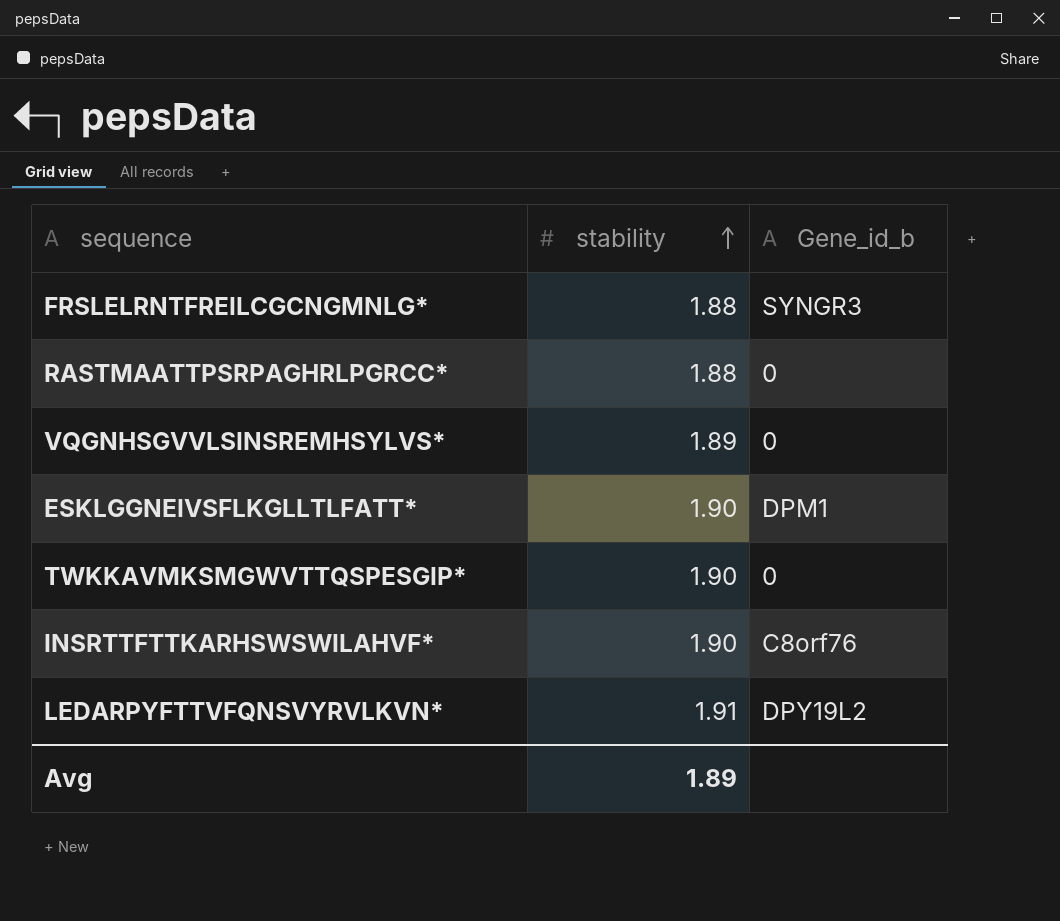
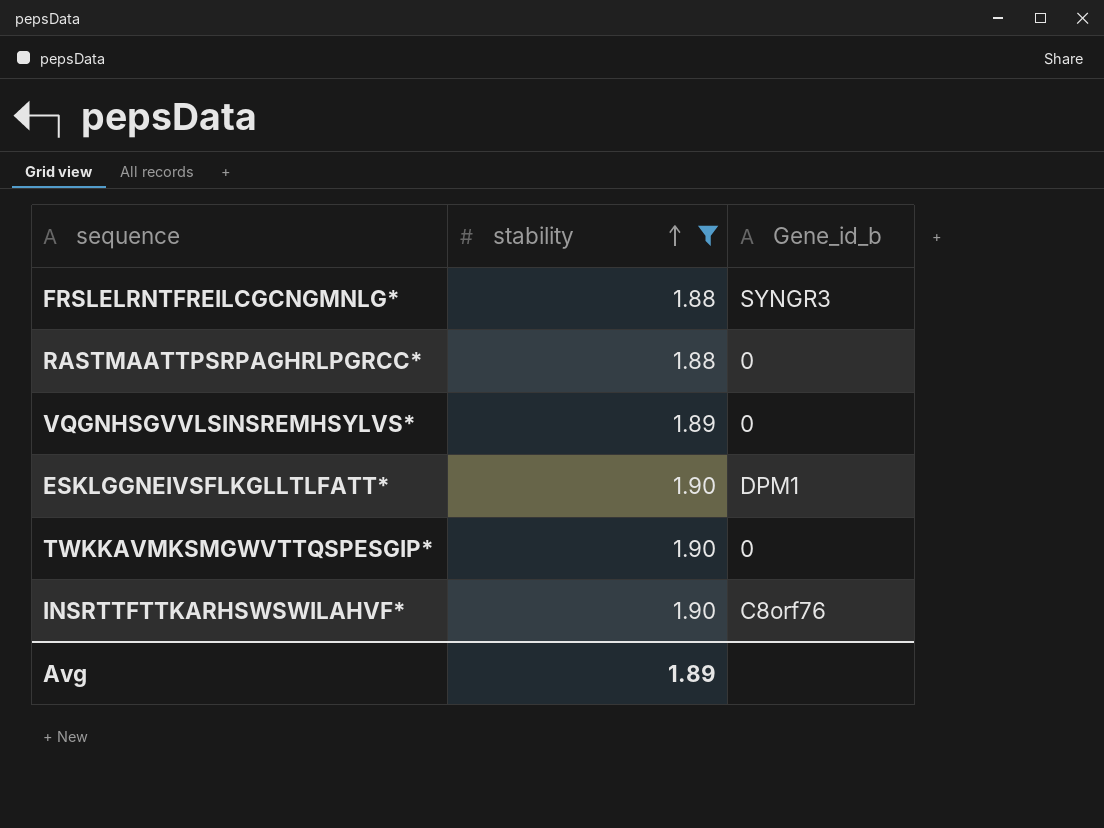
filter: none -> stability != 1.91

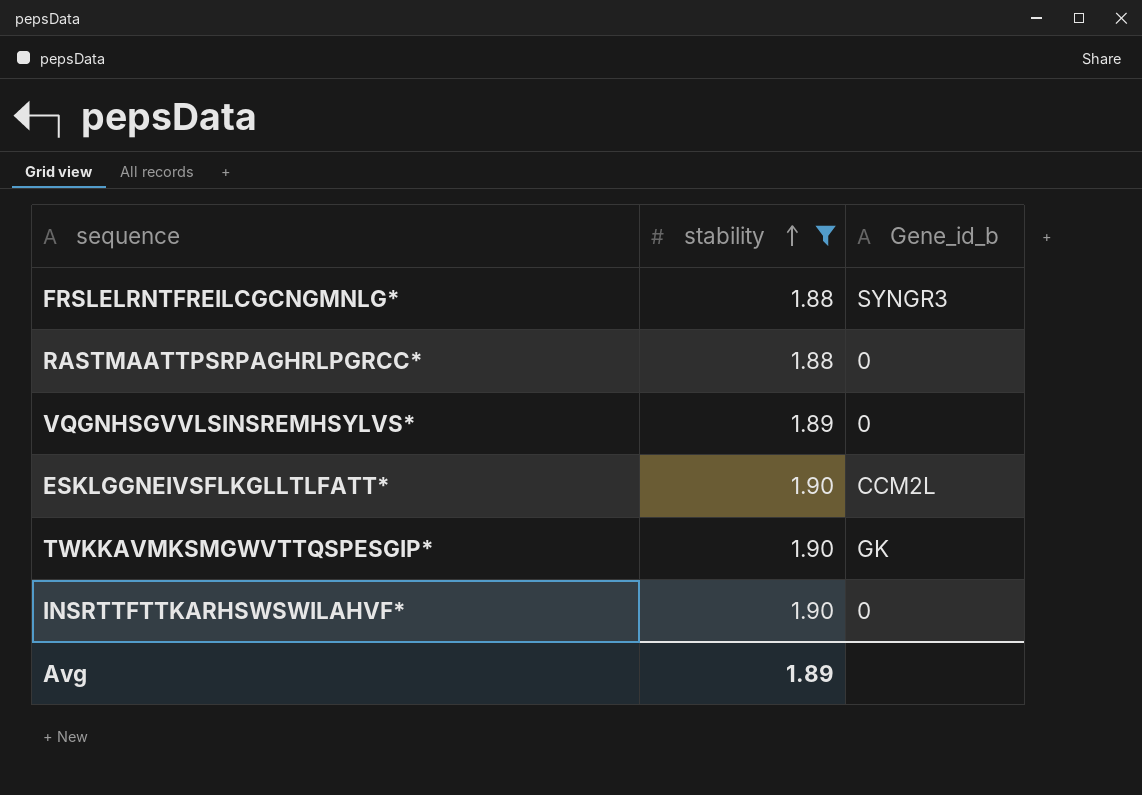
ESKLGGNEIVSFLKGLLTLFATT* | Gene_id_b: DPM1 -> CCM2L
TWKKAVMKSMGWVTTQSPESGIP* | Gene_id_b: 0 -> GK
INSRTTFTTKARHSWSWILAHVF* | Gene_id_b: C8orf76 -> 0

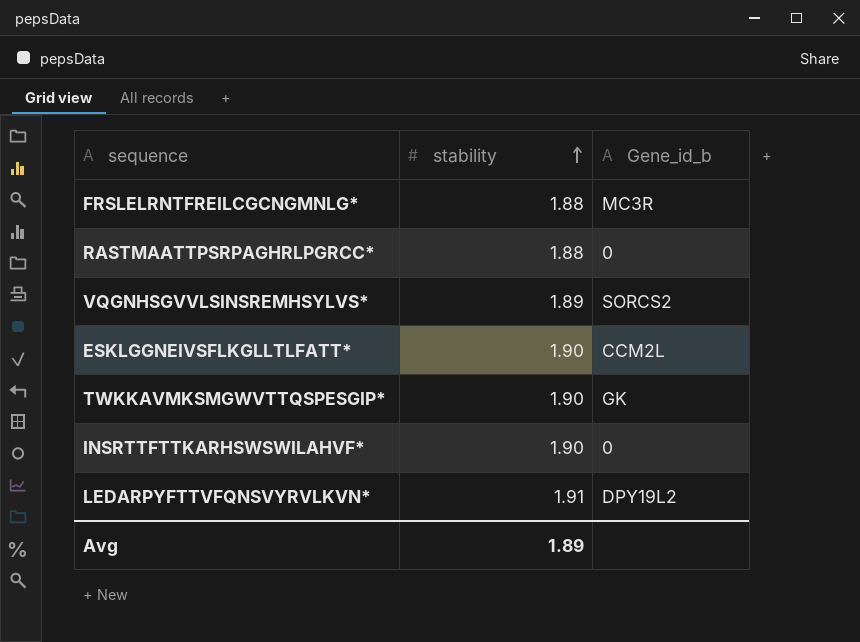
filter: stability != 1.91 -> none
FRSLELRNTFREILCGCNGMNLG* | Gene_id_b: SYNGR3 -> MC3R
VQGNHSGVVLSINSREMHSYLVS* | Gene_id_b: 0 -> SORCS2

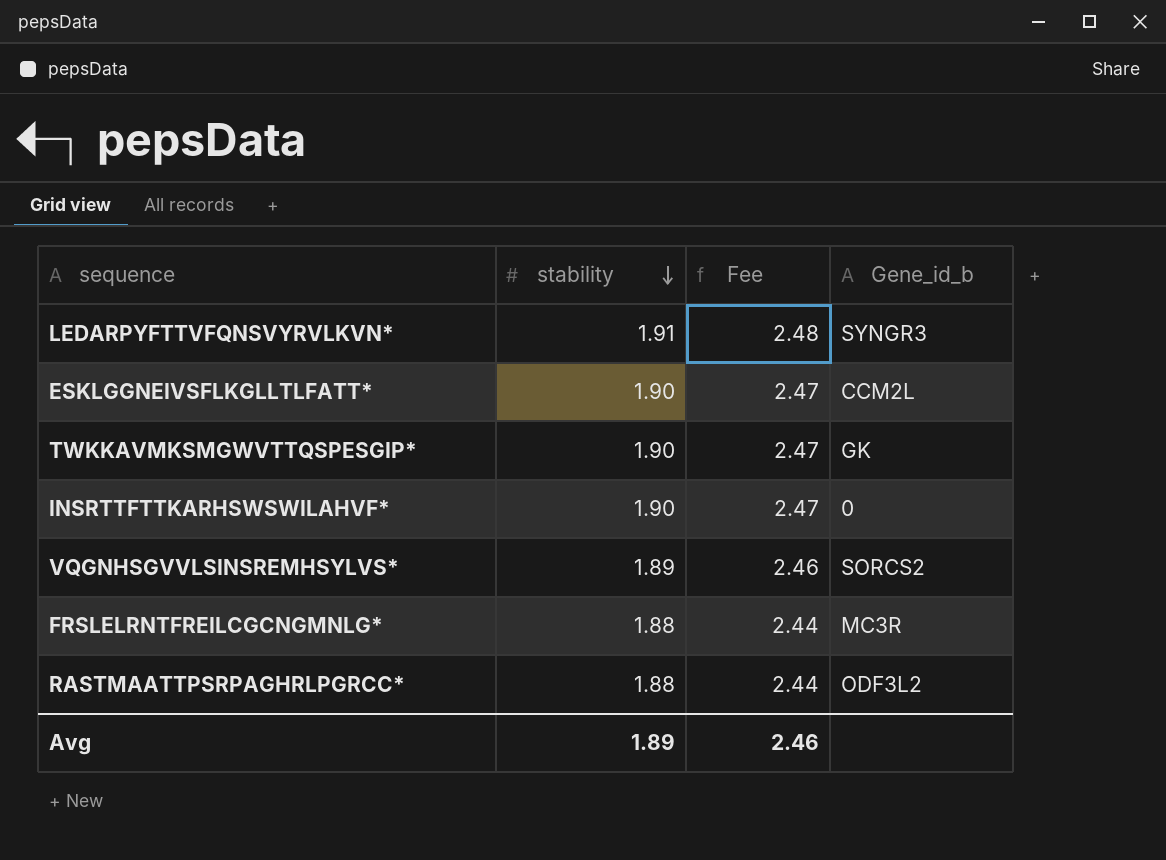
row order: stability ascending -> stability descending
column Fee | formula: none -> [stability] * 1.3
LEDARPYFTTVFQNSVYRVLKVN* | Gene_id_b: DPY19L2 -> SYNGR3
RASTMAATTPSRPAGHRLPGRCC* | Gene_id_b: 0 -> ODF3L2

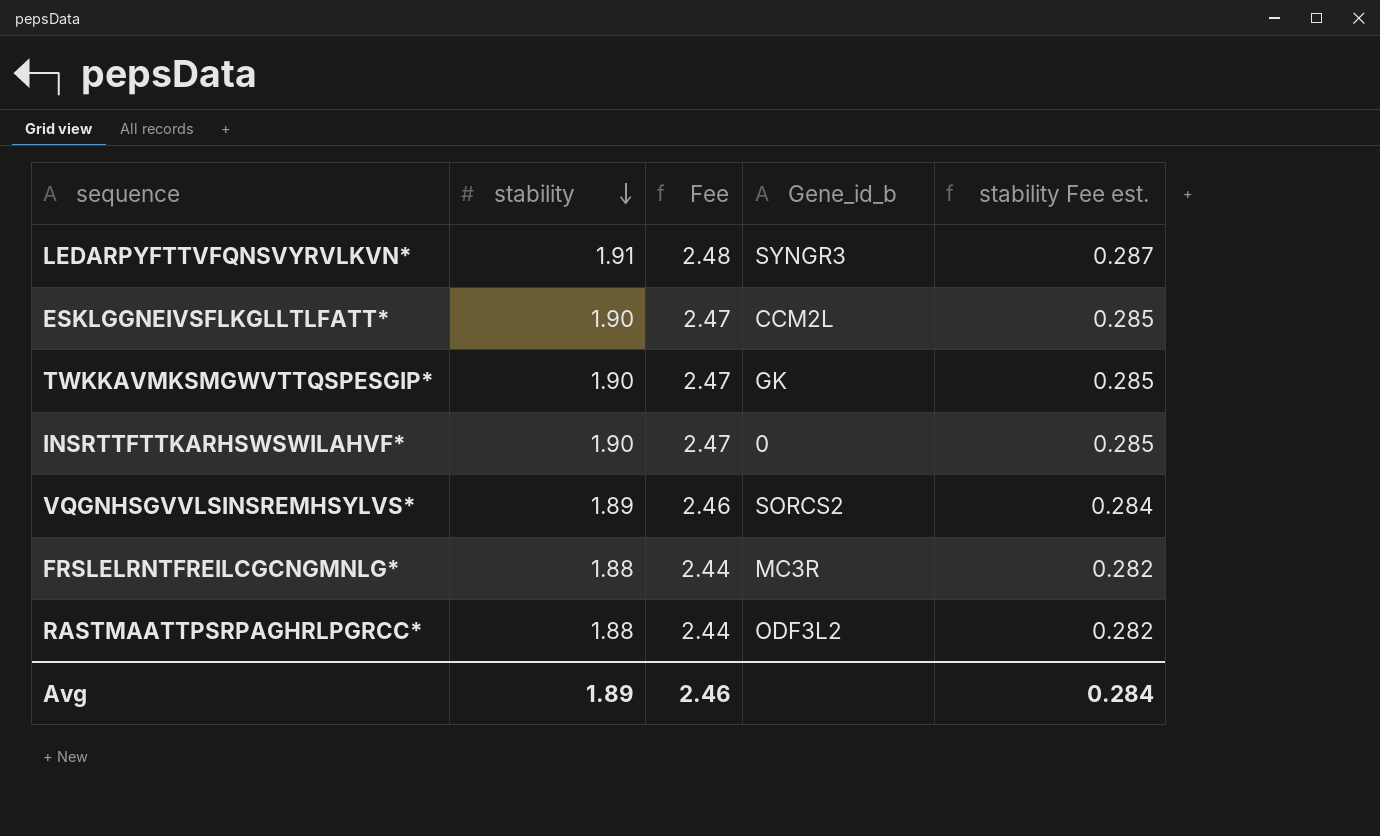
column stability Fee est. | formula: none -> [stability] * 0.15

